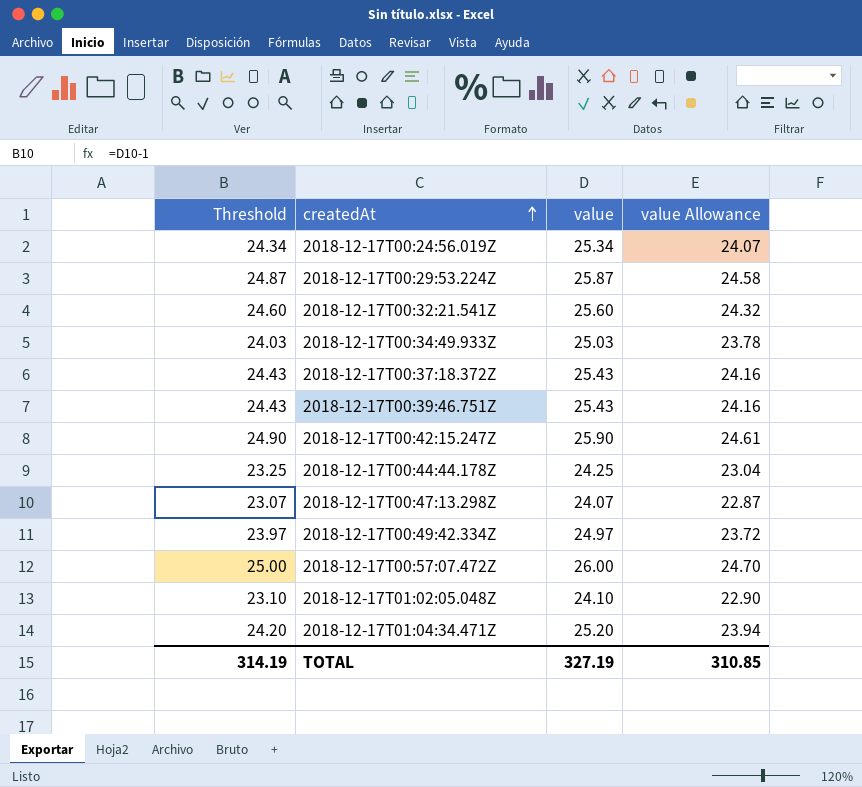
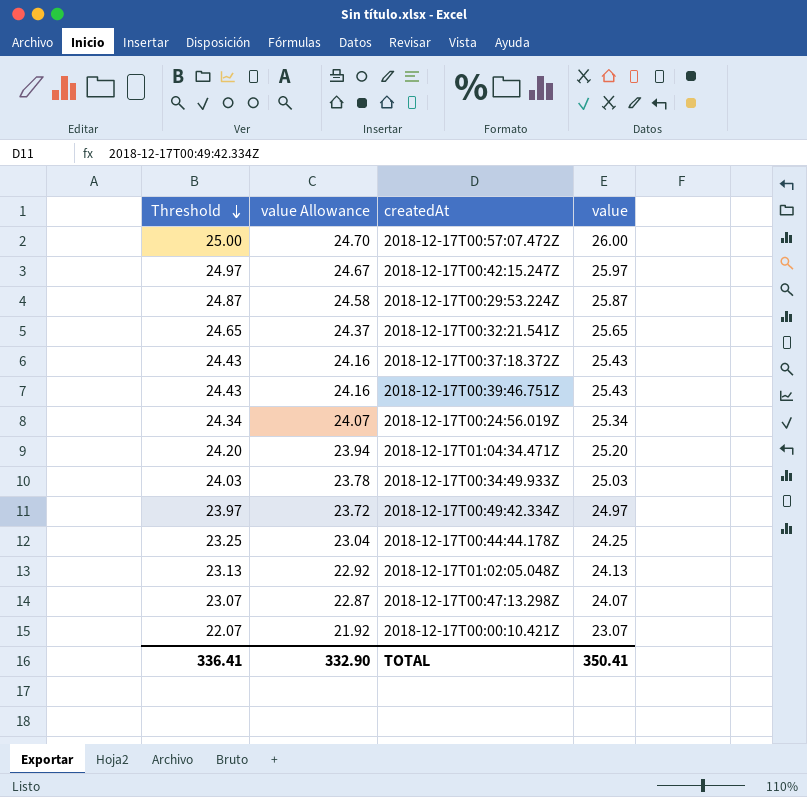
row order: createdAt ascending -> Threshold descending
column value Allowance | position: 4 -> 2
2018-12-17T00:42:15.247Z | Threshold: 24.90 -> 24.97
2018-12-17T00:42:15.247Z | value Allowance: 24.61 -> 24.67
2018-12-17T00:42:15.247Z | value: 25.90 -> 25.97
2018-12-17T00:32:21.541Z | Threshold: 24.60 -> 24.65
2018-12-17T00:32:21.541Z | value Allowance: 24.32 -> 24.37
2018-12-17T00:32:21.541Z | value: 25.60 -> 25.65
2018-12-17T01:02:05.048Z | Threshold: 23.10 -> 23.13
2018-12-17T01:02:05.048Z | value Allowance: 22.90 -> 22.92
2018-12-17T01:02:05.048Z | value: 24.10 -> 24.13
row 2018-12-17T00:00:10.421Z: none -> 22.07 | 21.92 | 23.07
TOTAL | Threshold: 314.19 -> 336.41
TOTAL | value Allowance: 310.85 -> 332.90
TOTAL | value: 327.19 -> 350.41

